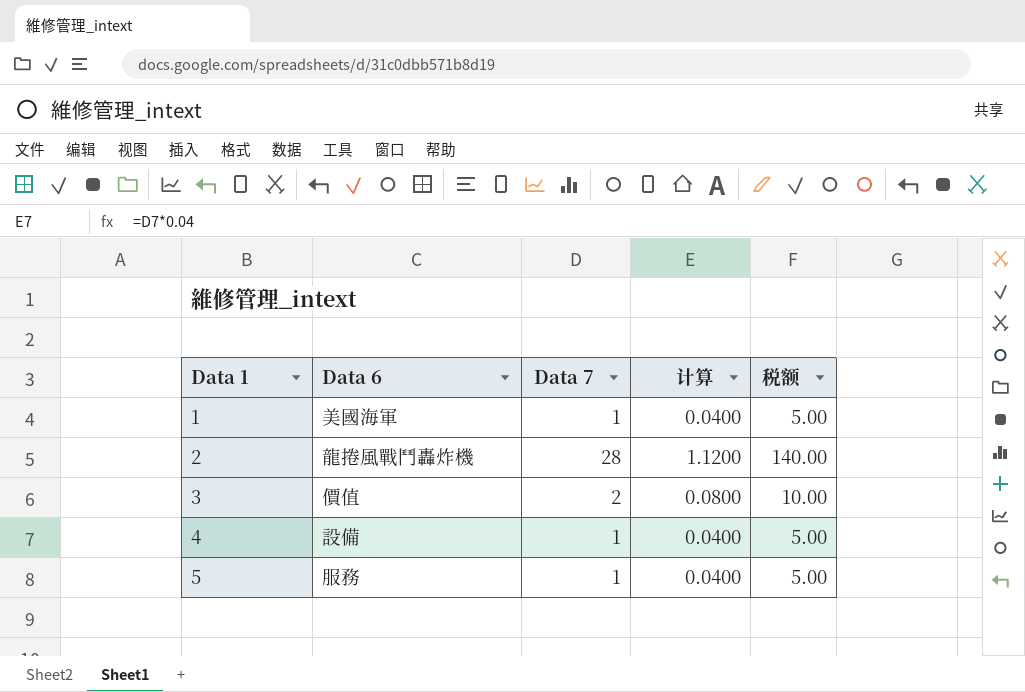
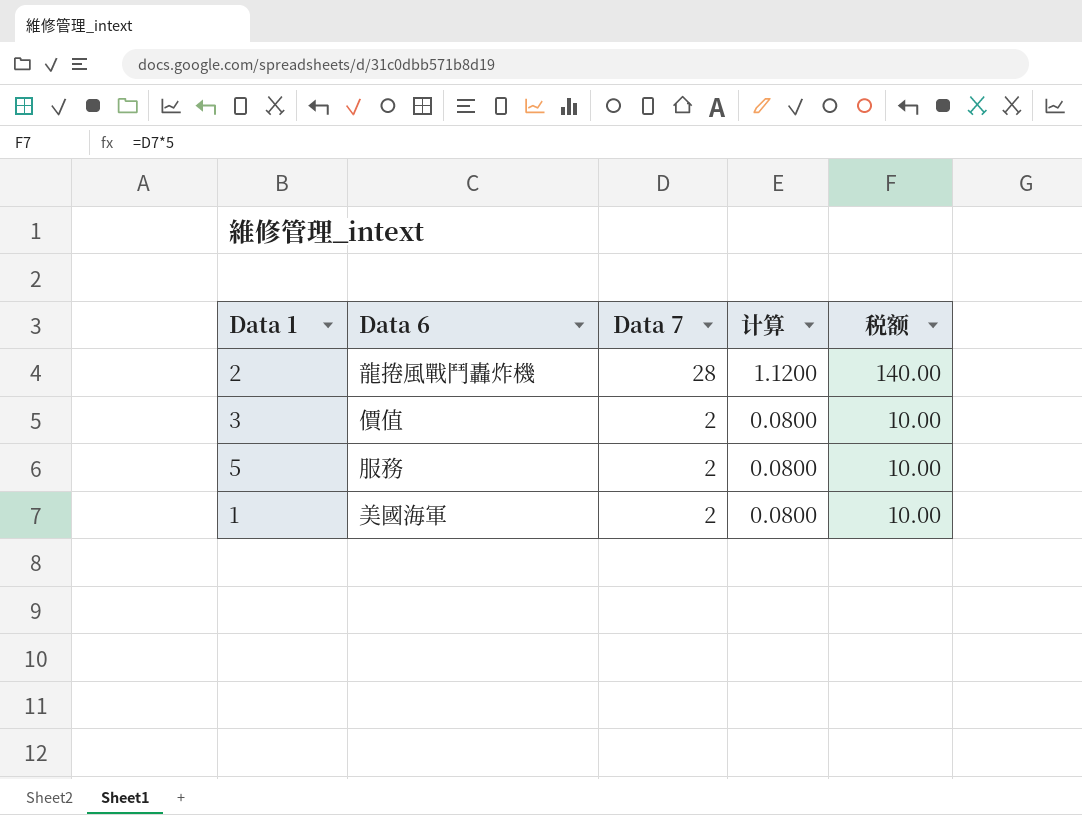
row order: Data 1 ascending -> Data 7 descending
row 4: 設備 | 1 | 0.0400 | 5.00 -> none
5 | Data 7: 1 -> 2
5 | 计算: 0.0400 -> 0.0800
5 | 税额: 5.00 -> 10.00
1 | Data 7: 1 -> 2
1 | 计算: 0.0400 -> 0.0800
1 | 税额: 5.00 -> 10.00

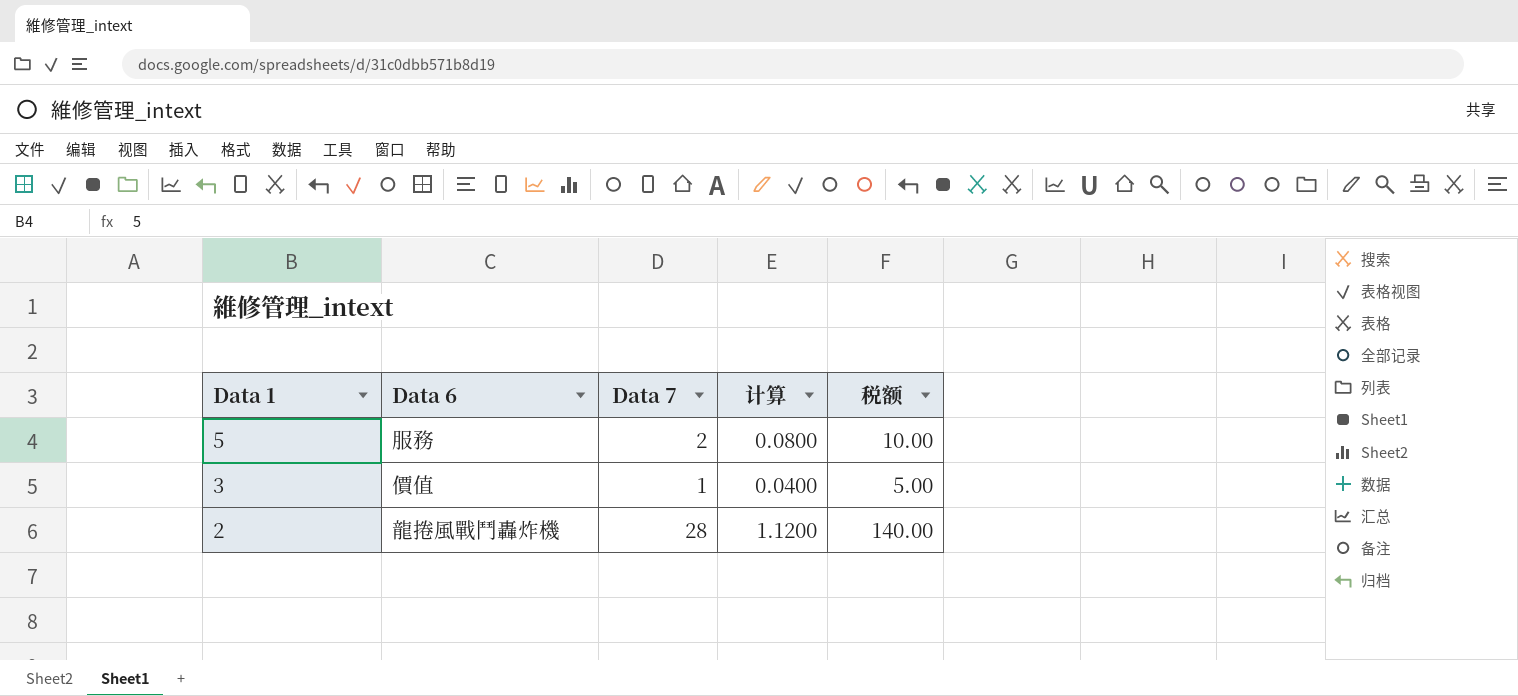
row order: Data 7 descending -> Data 1 descending
row 1: 美國海軍 | 2 | 0.0800 | 10.00 -> none
3 | Data 7: 2 -> 1
3 | 计算: 0.0800 -> 0.0400
3 | 税额: 10.00 -> 5.00

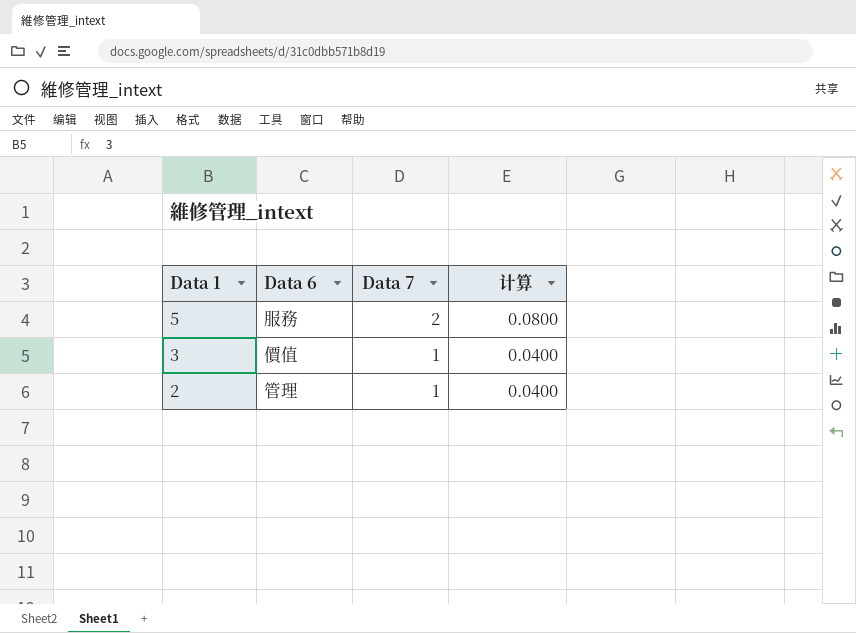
column 税额 | formula: [Data 7] * 5 -> none
2 | Data 6: 龍捲風戰鬥轟炸機 -> 管理
2 | Data 7: 28 -> 1
2 | 计算: 1.1200 -> 0.0400

